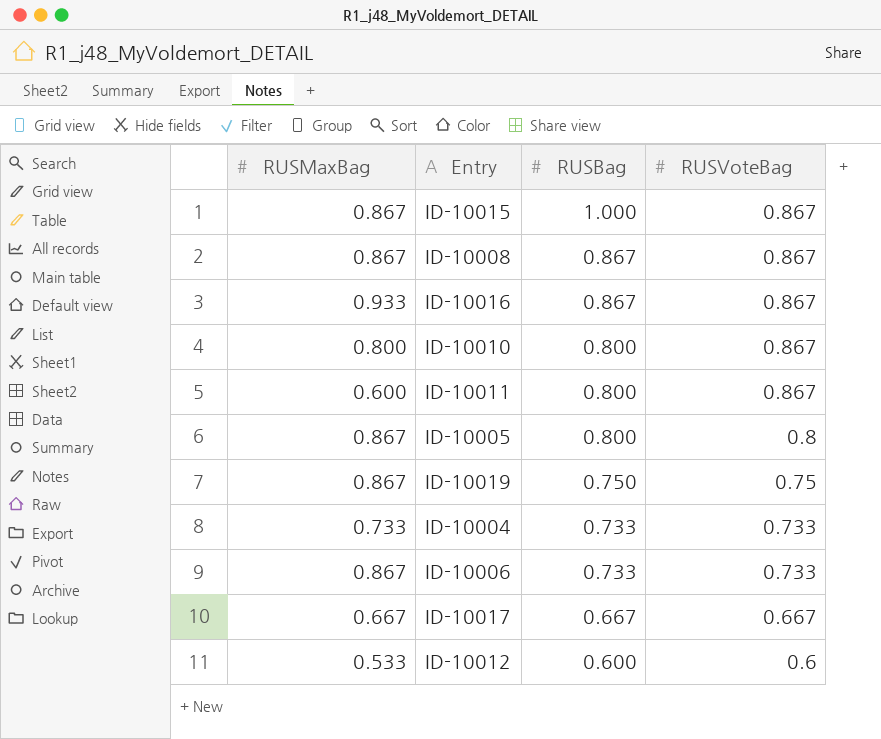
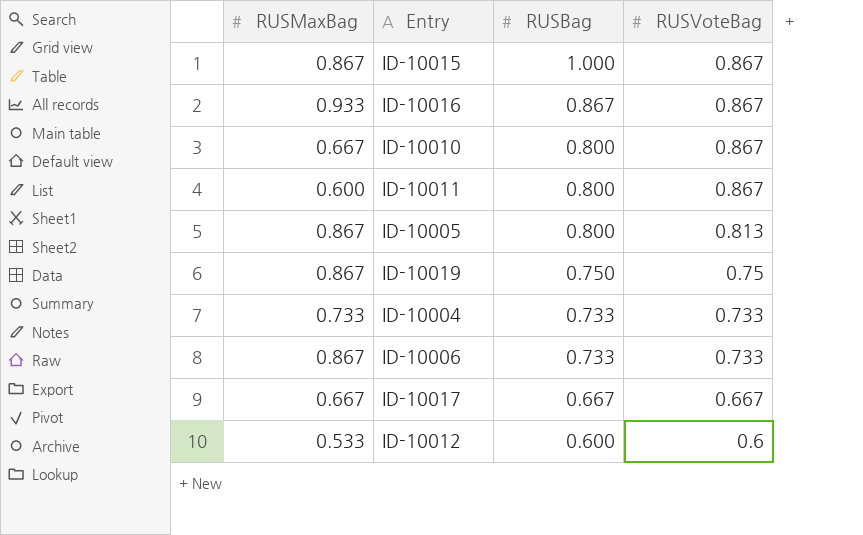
row ID-10008: 0.867 | 0.867 | 0.867 -> none
ID-10010 | RUSMaxBag: 0.800 -> 0.667
ID-10005 | RUSVoteBag: 0.8 -> 0.813

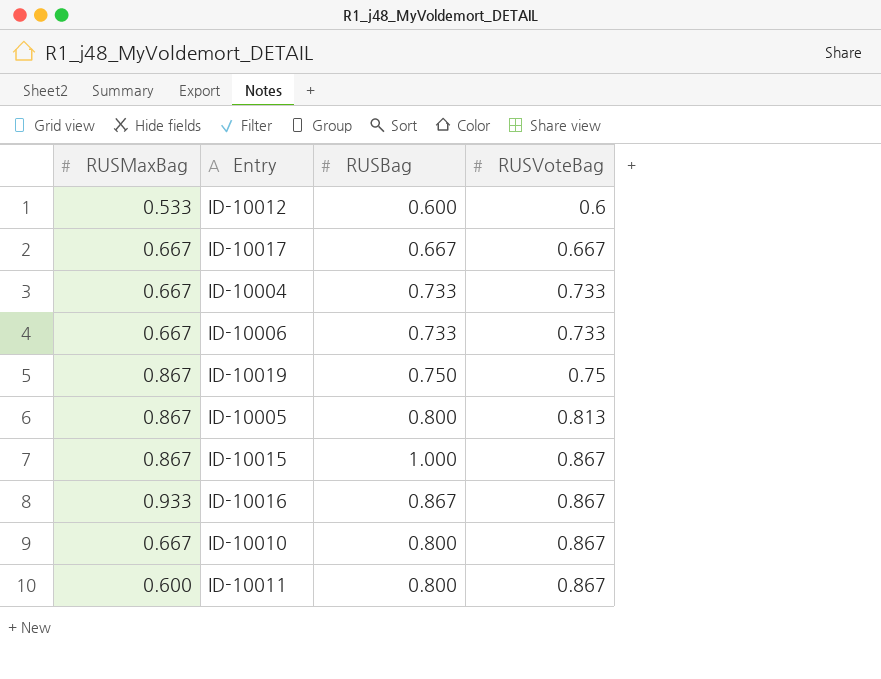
row order: RUSBag descending -> RUSVoteBag ascending
ID-10004 | RUSMaxBag: 0.733 -> 0.667
ID-10006 | RUSMaxBag: 0.867 -> 0.667

